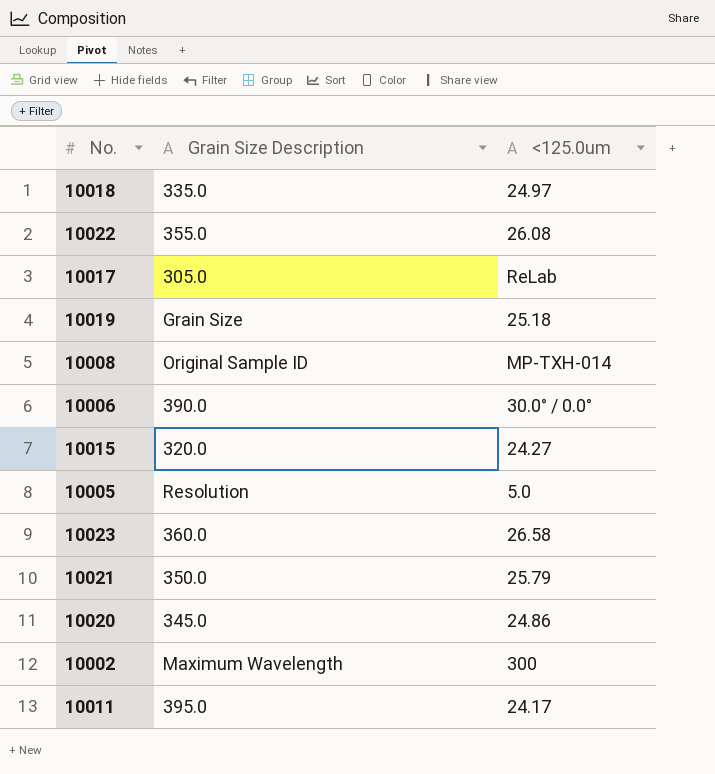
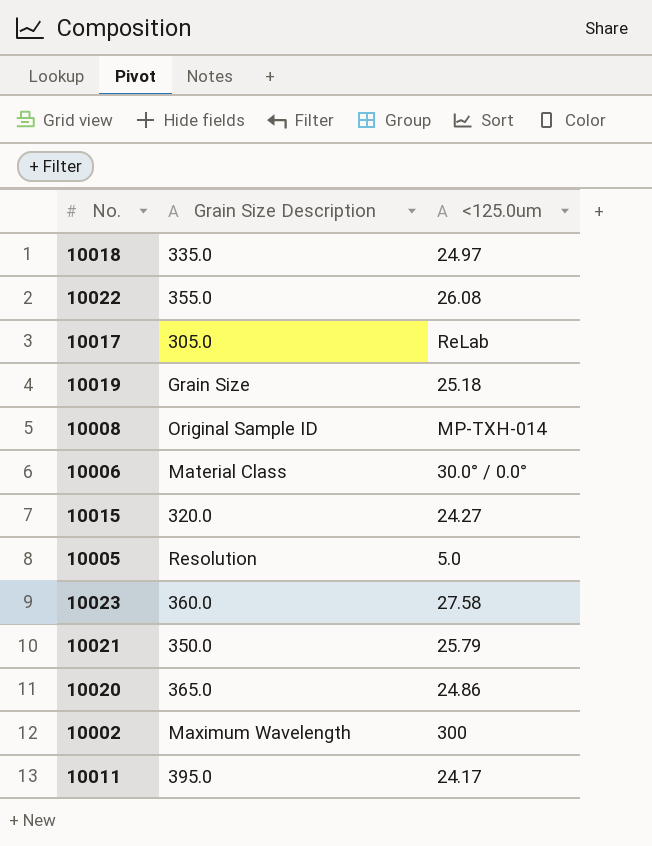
10006 | Grain Size Description: 390.0 -> Material Class
10023 | <125.0um: 26.58 -> 27.58
10020 | Grain Size Description: 345.0 -> 365.0

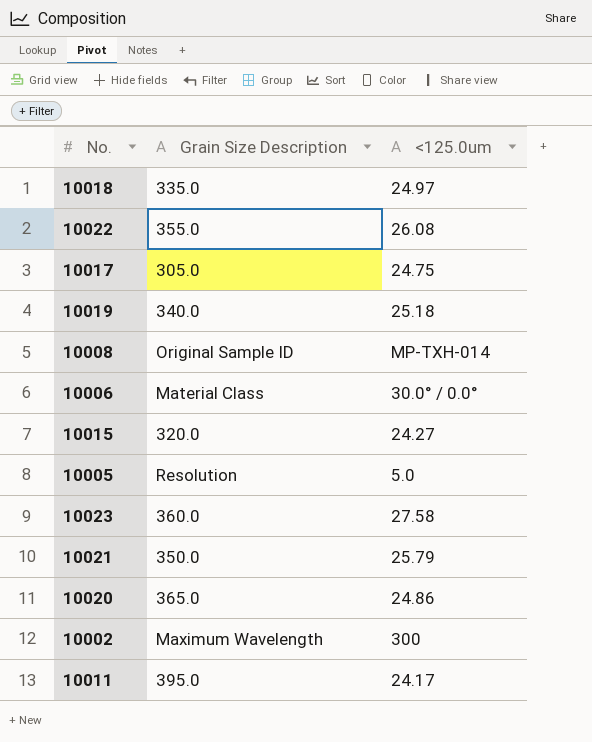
10017 | <125.0um: ReLab -> 24.75
10019 | Grain Size Description: Grain Size -> 340.0

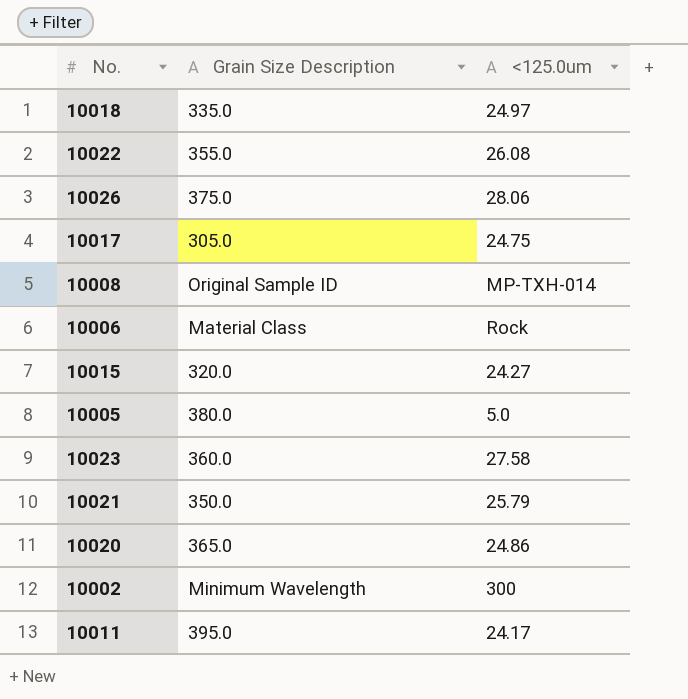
row 10019: 340.0 | 25.18 -> none
row 10026: none -> 375.0 | 28.06
10006 | <125.0um: 30.0° / 0.0° -> Rock
10005 | Grain Size Description: Resolution -> 380.0
10002 | Grain Size Description: Maximum Wavelength -> Minimum Wavelength

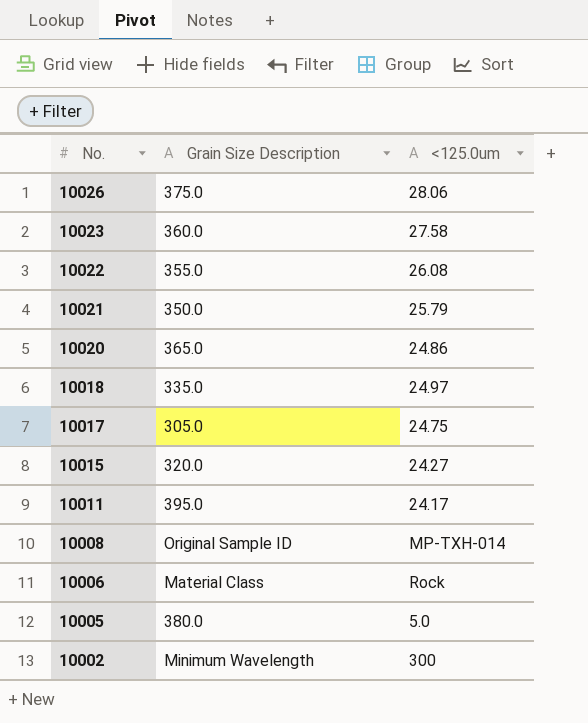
row order: none -> No. descending

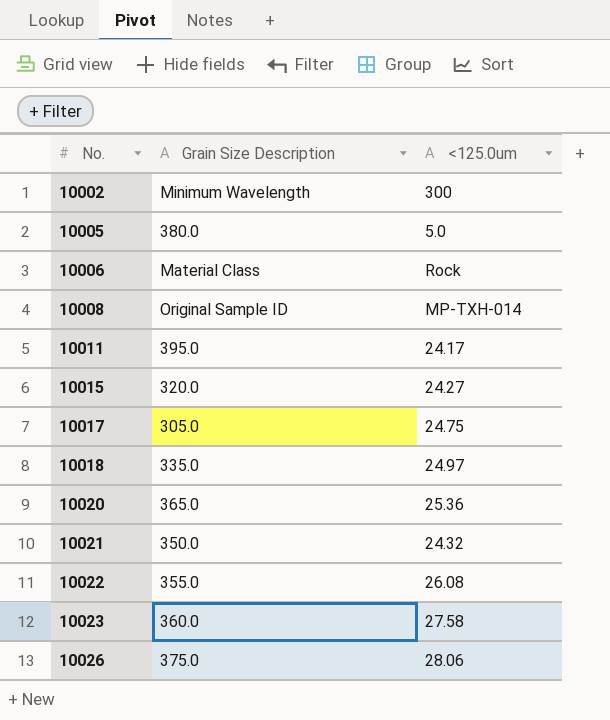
row order: No. descending -> No. ascending
10020 | <125.0um: 24.86 -> 25.36
10021 | <125.0um: 25.79 -> 24.32

